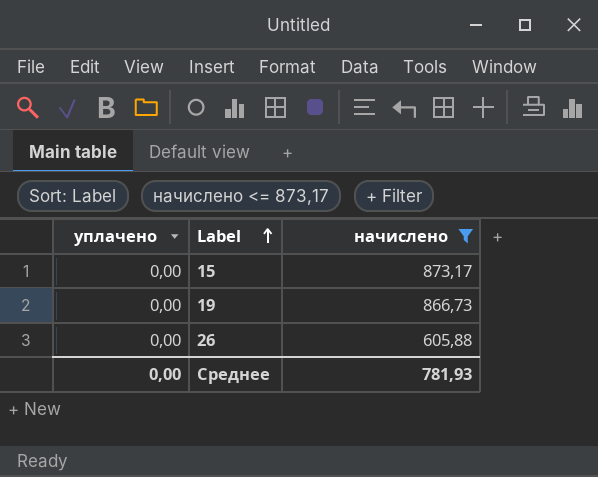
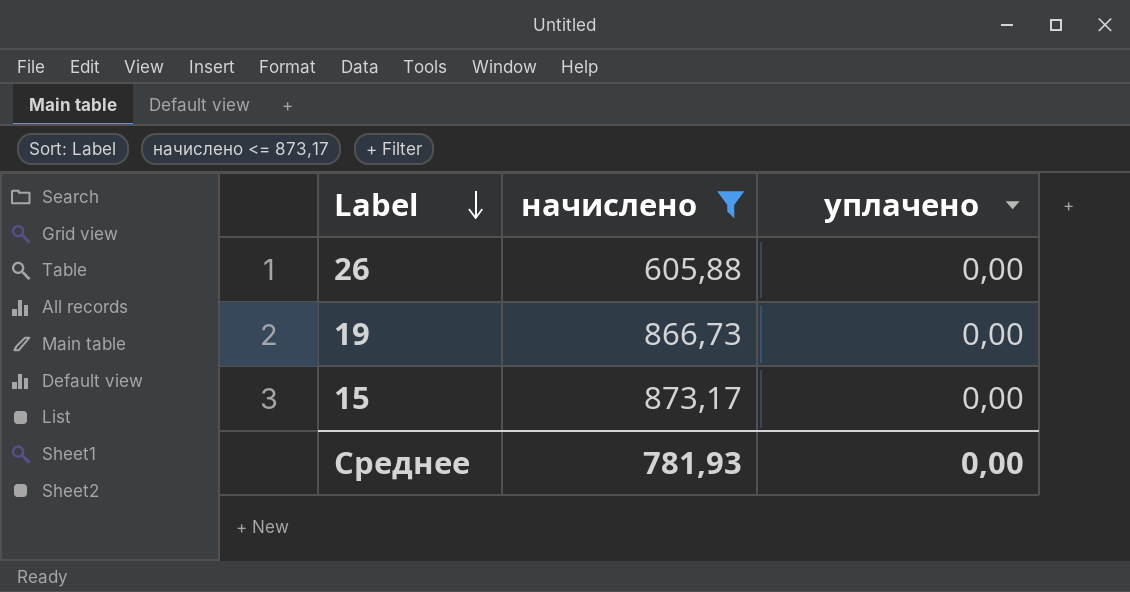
row order: Label ascending -> Label descending
column уплачено | position: 1 -> 3

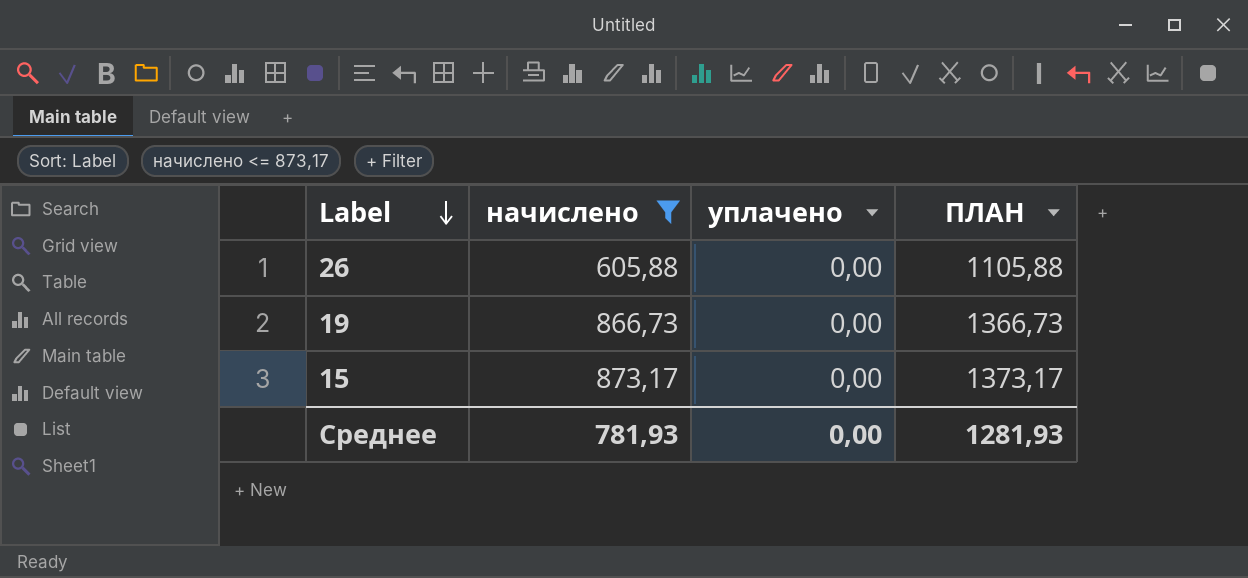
column ПЛАН | formula: none -> [начислено] + 500

